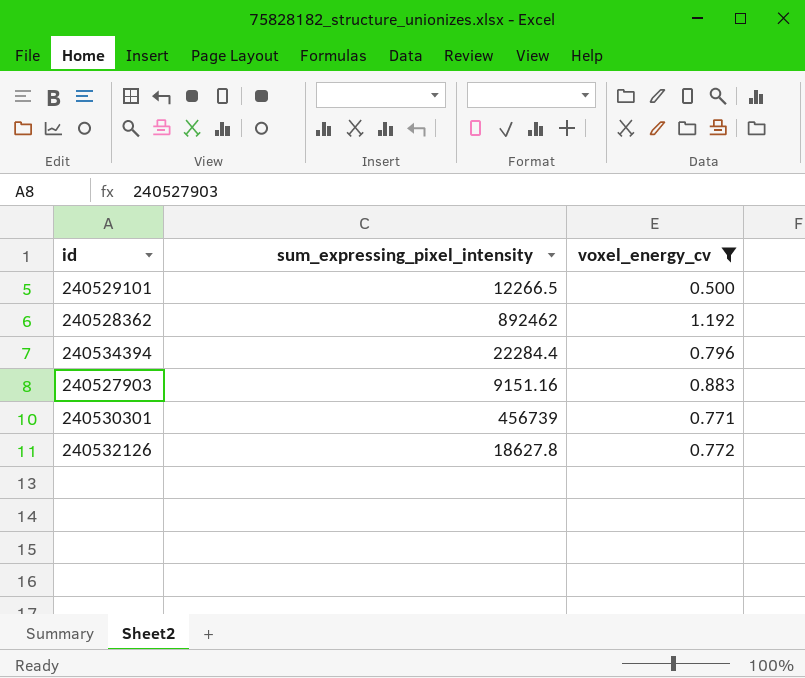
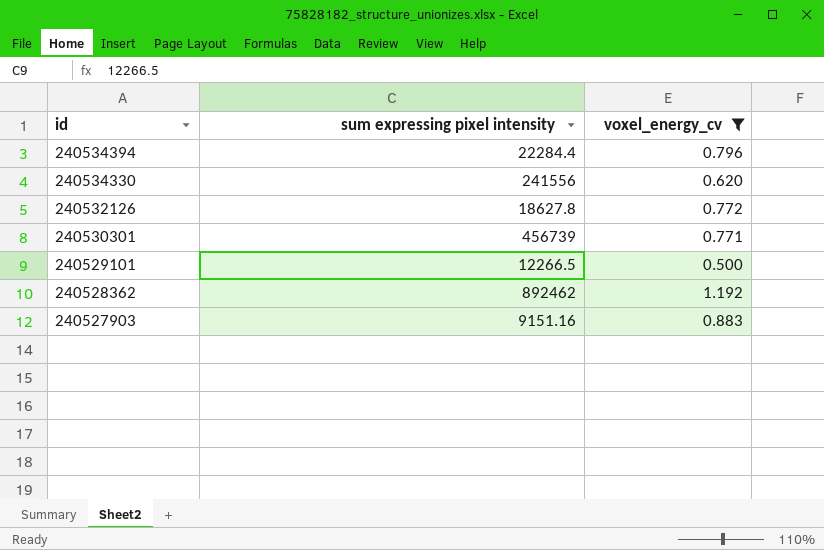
row order: none -> id descending
column name: sum_expressing_pixel_intensity -> sum expressing pixel intensity
row 240534330: none -> 241556 | 0.620

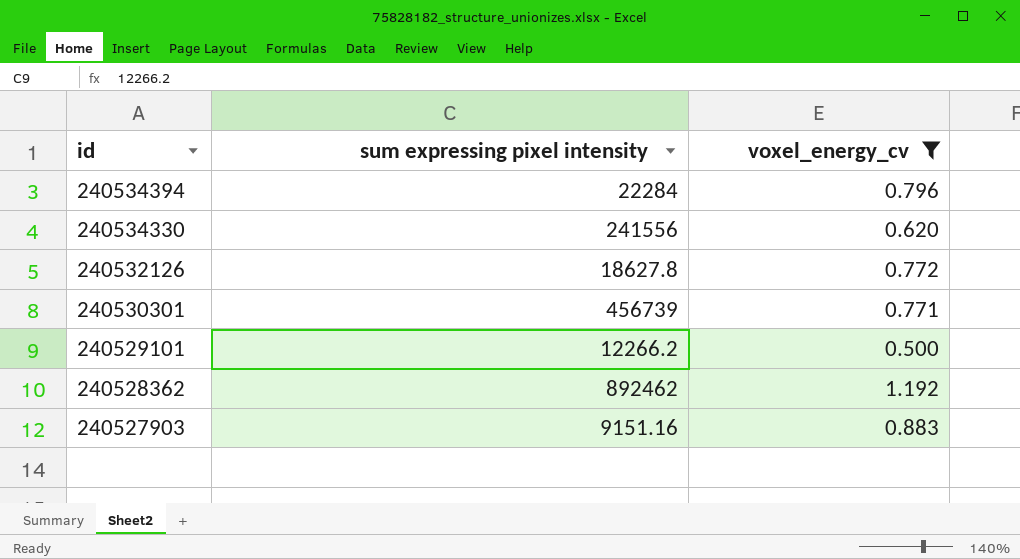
240534394 | sum expressing pixel intensity: 22284.4 -> 22284
240529101 | sum expressing pixel intensity: 12266.5 -> 12266.2

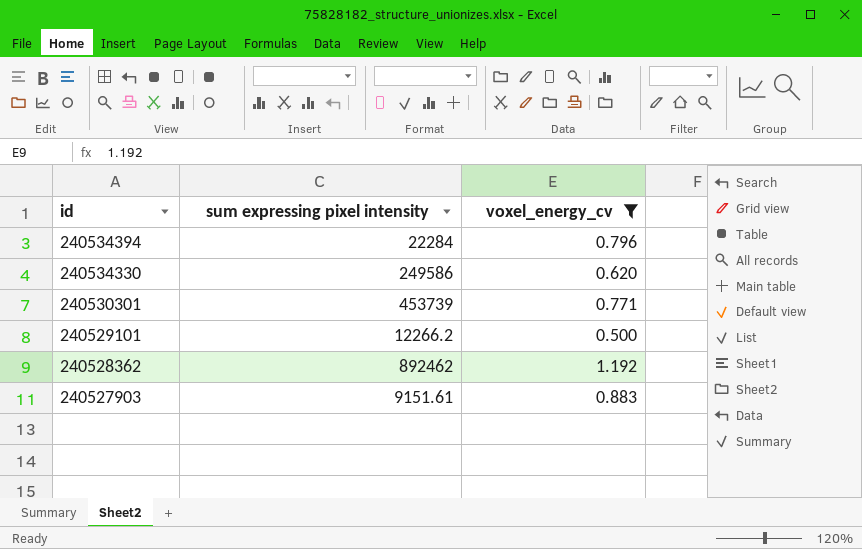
row 240532126: 18627.8 | 0.772 -> none
240534330 | sum expressing pixel intensity: 241556 -> 249586
240530301 | sum expressing pixel intensity: 456739 -> 453739
240527903 | sum expressing pixel intensity: 9151.16 -> 9151.61

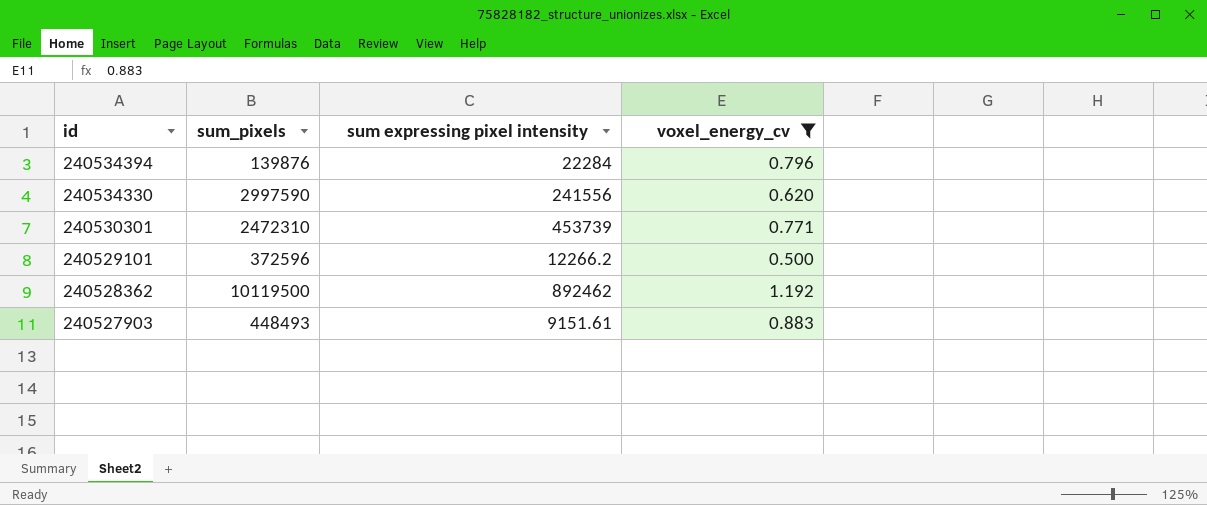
column sum_pixels | position: none -> 2
240534330 | sum expressing pixel intensity: 249586 -> 241556

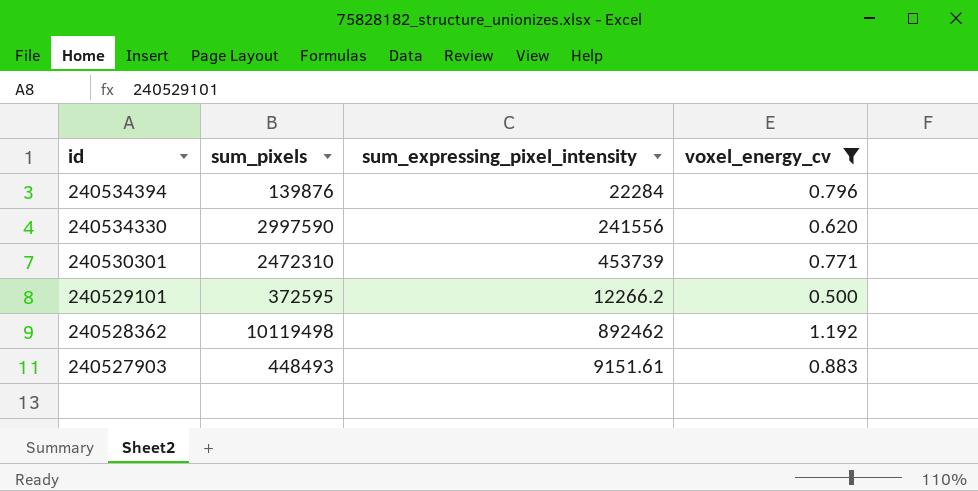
column name: sum expressing pixel intensity -> sum_expressing_pixel_intensity
240529101 | sum_pixels: 372596 -> 372595
240528362 | sum_pixels: 10119500 -> 10119498

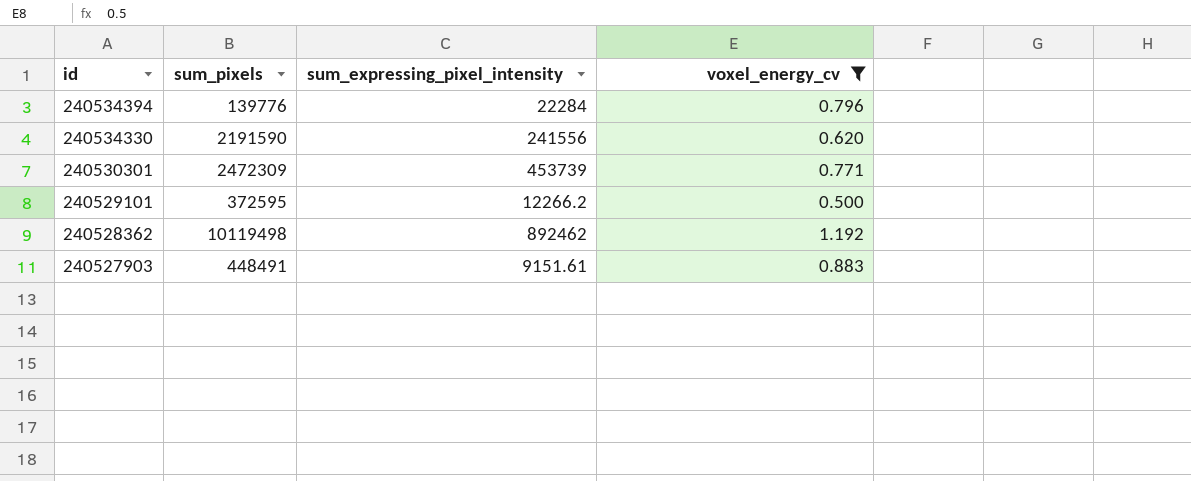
240534394 | sum_pixels: 139876 -> 139776
240534330 | sum_pixels: 2997590 -> 2191590
240530301 | sum_pixels: 2472310 -> 2472309
240527903 | sum_pixels: 448493 -> 448491

